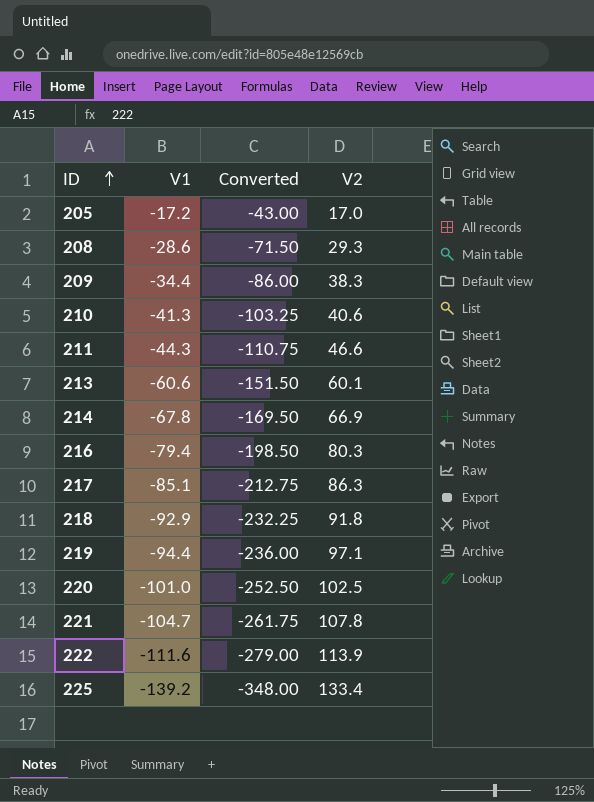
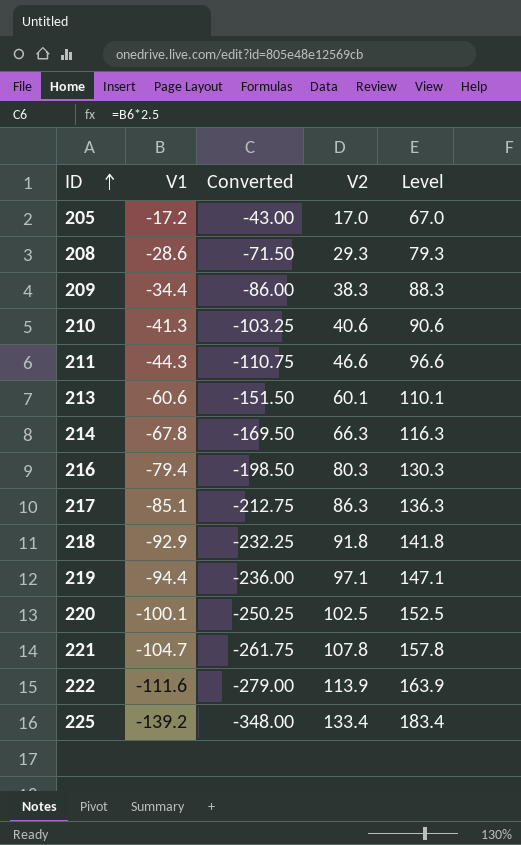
column Level | formula: none -> [V2] + 50
214 | V2: 66.9 -> 66.3
220 | V1: -101.0 -> -100.1
220 | Converted: -252.50 -> -250.25

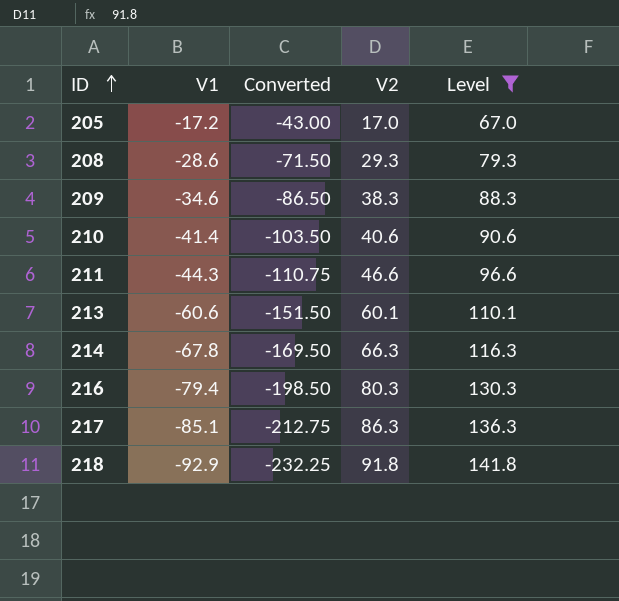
filter: none -> Level <= 141.8
209 | V1: -34.4 -> -34.6
209 | Converted: -86.00 -> -86.50
210 | V1: -41.3 -> -41.4
210 | Converted: -103.25 -> -103.50

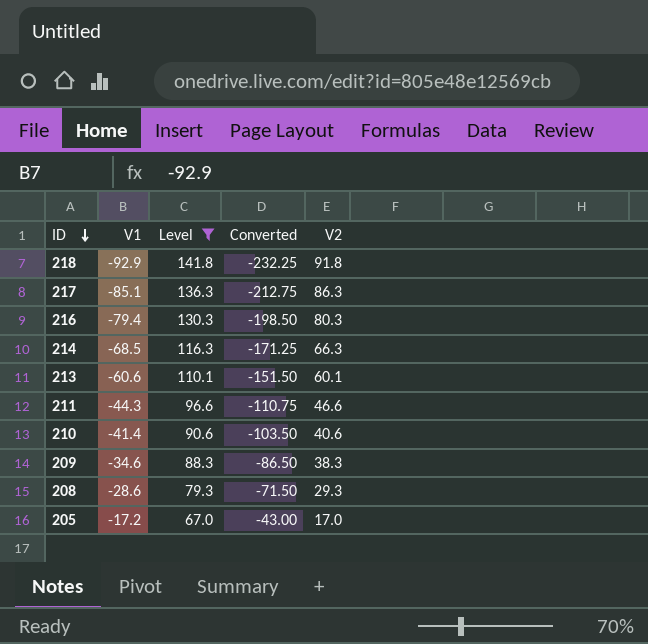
row order: ID ascending -> ID descending
column Level | position: 5 -> 3
214 | V1: -67.8 -> -68.5
214 | Converted: -169.50 -> -171.25

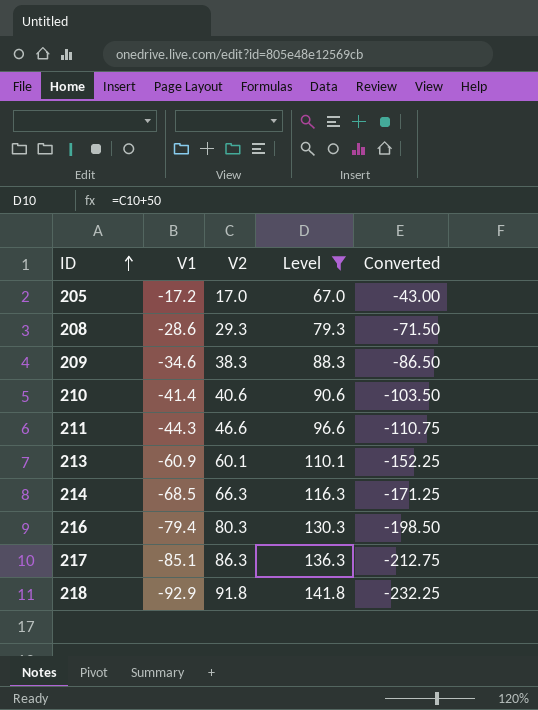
row order: ID descending -> ID ascending
column V2 | position: 5 -> 3
213 | V1: -60.6 -> -60.9
213 | Converted: -151.50 -> -152.25

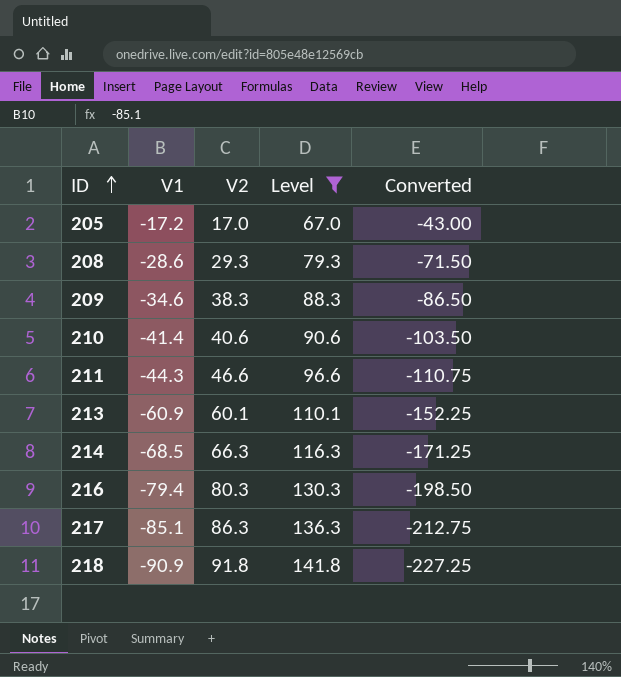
218 | V1: -92.9 -> -90.9
218 | Converted: -232.25 -> -227.25

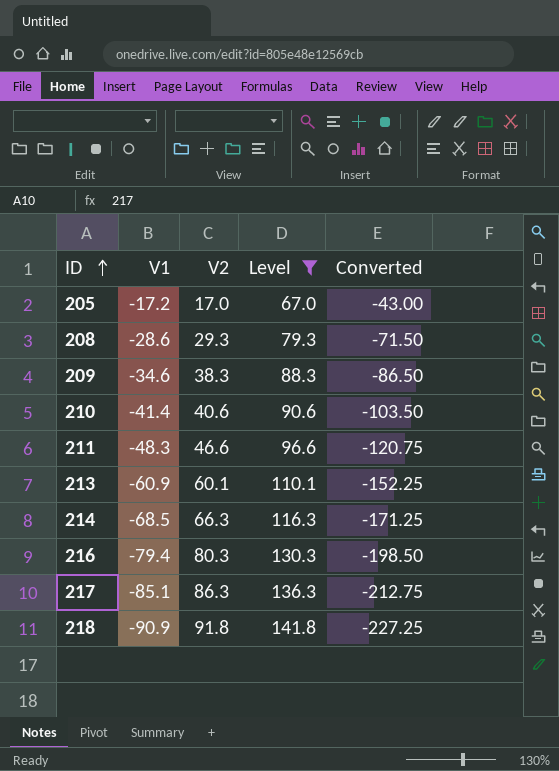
211 | V1: -44.3 -> -48.3
211 | Converted: -110.75 -> -120.75

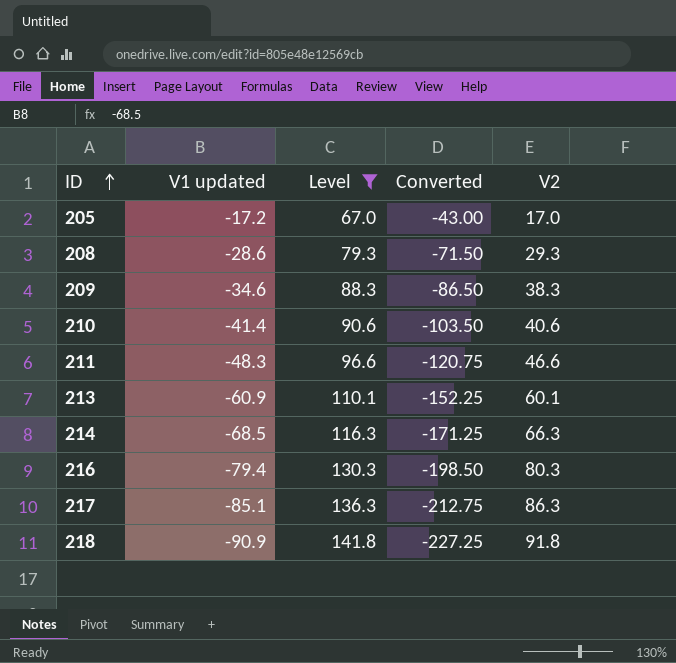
column name: V1 -> V1 updated
column V2 | position: 3 -> 5

